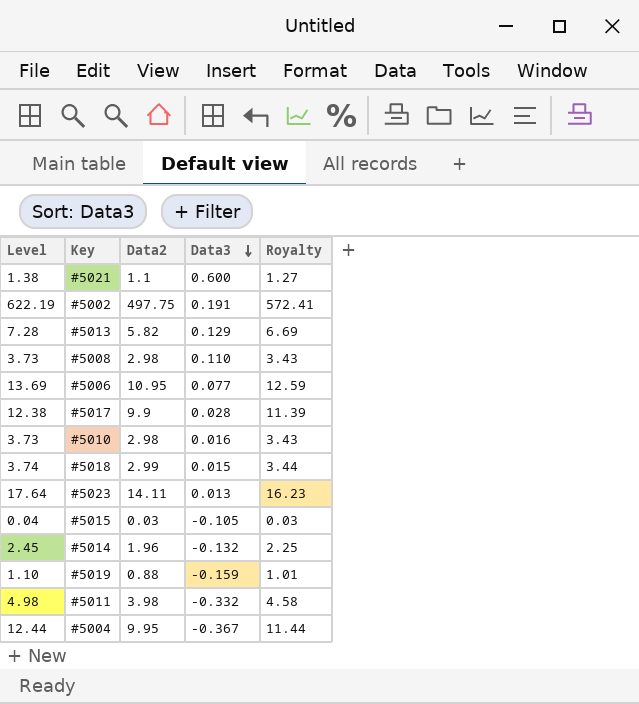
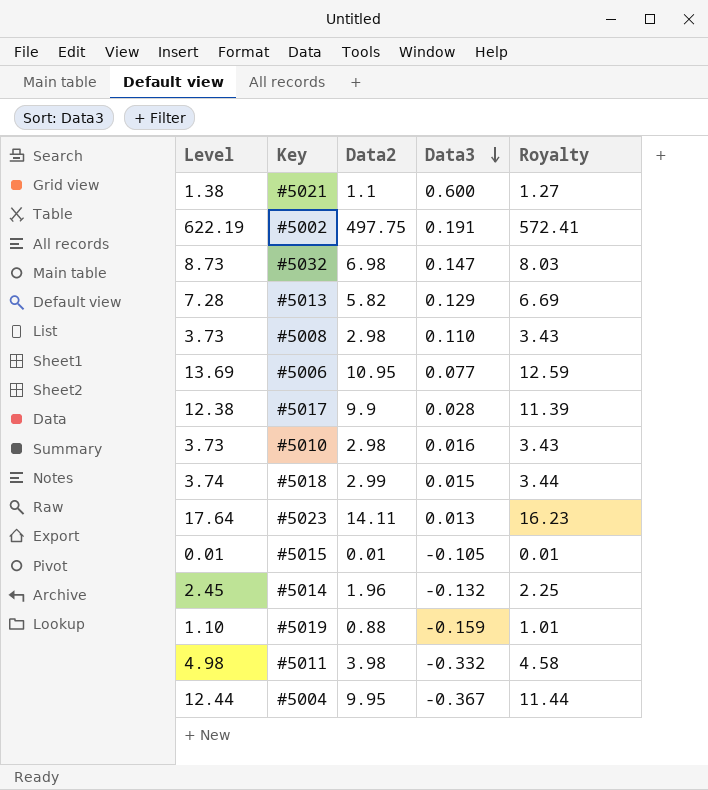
row #5032: none -> 8.73 | 6.98 | 0.147 | 8.03
#5015 | Level: 0.04 -> 0.01
#5015 | Data2: 0.03 -> 0.01
#5015 | Royalty: 0.03 -> 0.01

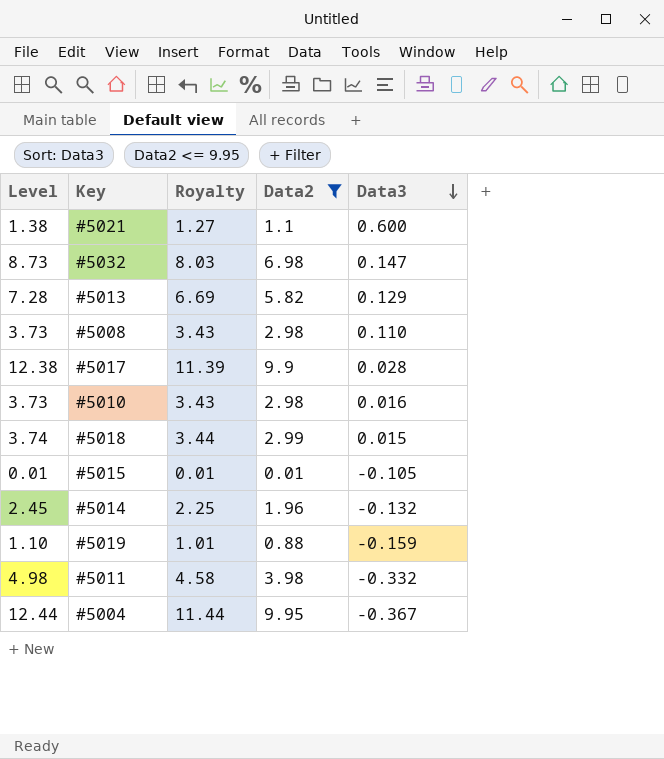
filter: none -> Data2 <= 9.95
column Royalty | position: 5 -> 3

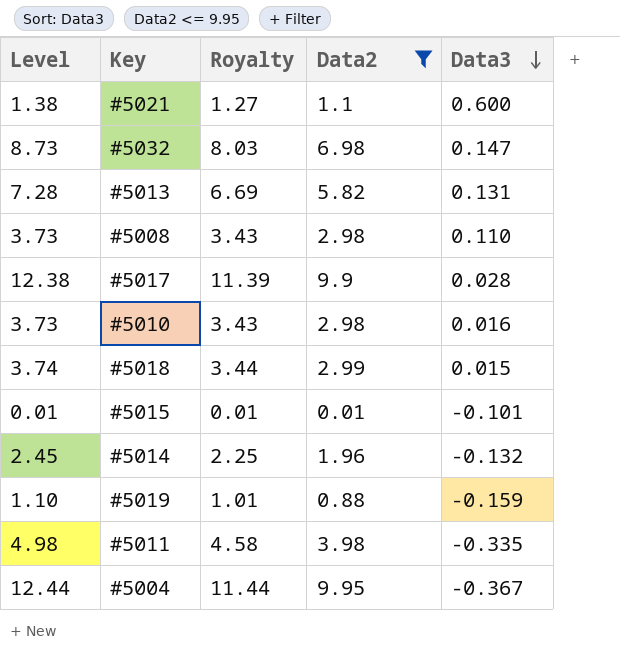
#5013 | Data3: 0.129 -> 0.131
#5015 | Data3: -0.105 -> -0.101
#5011 | Data3: -0.332 -> -0.335

